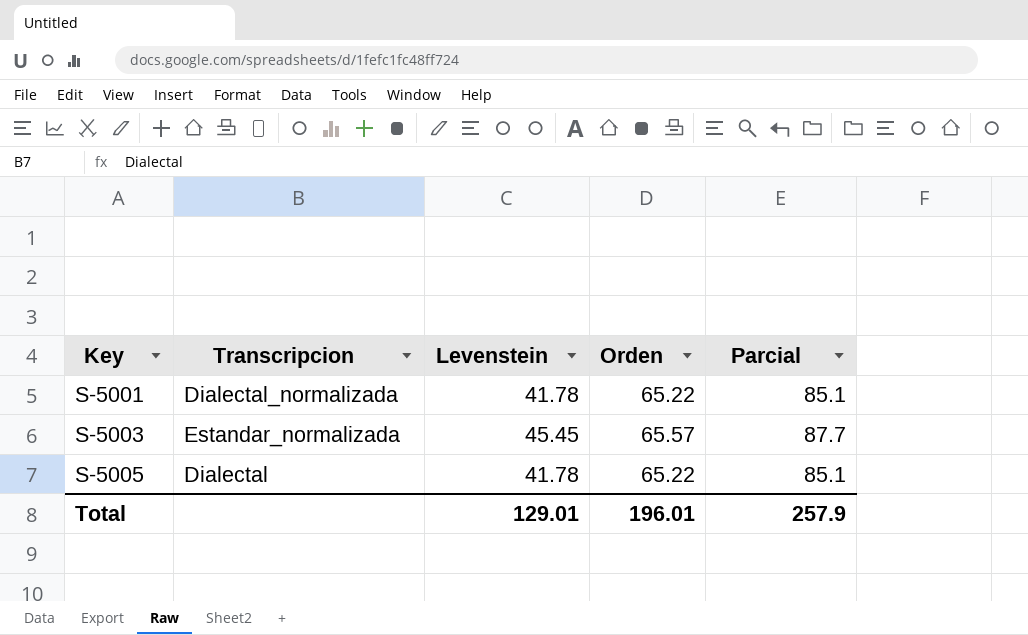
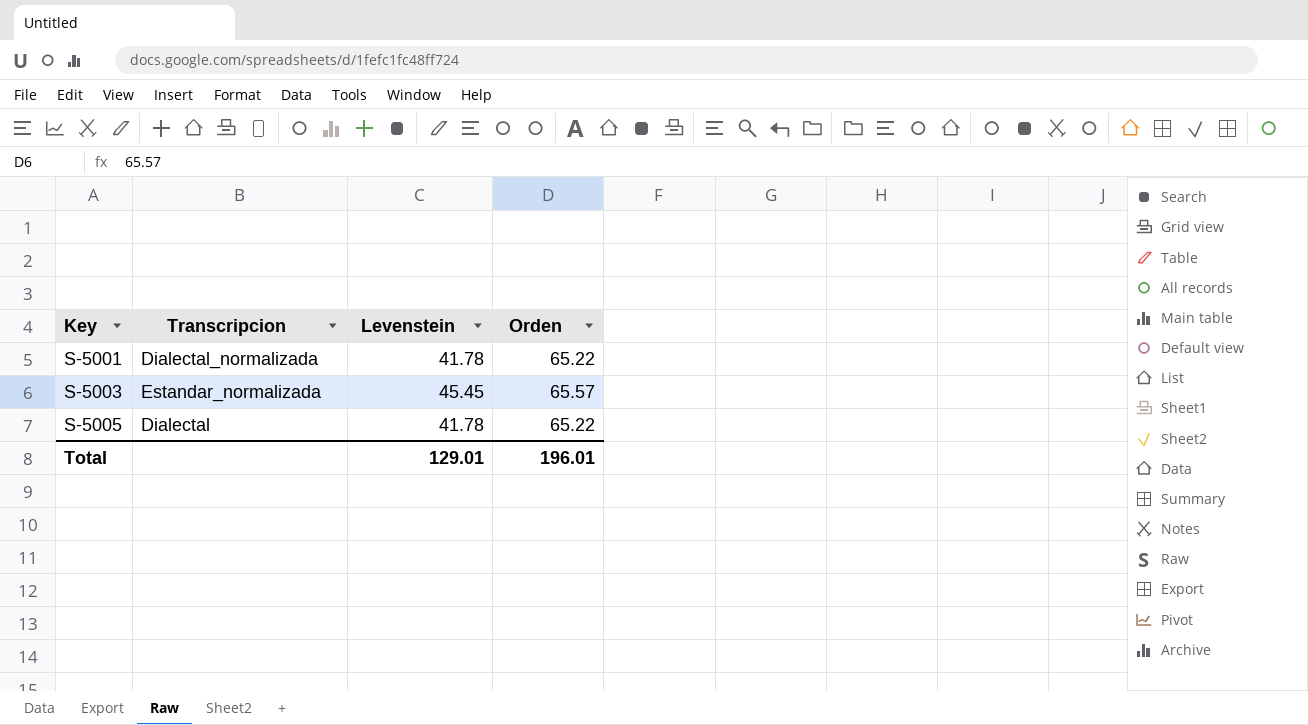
column Parcial | position: 5 -> none

